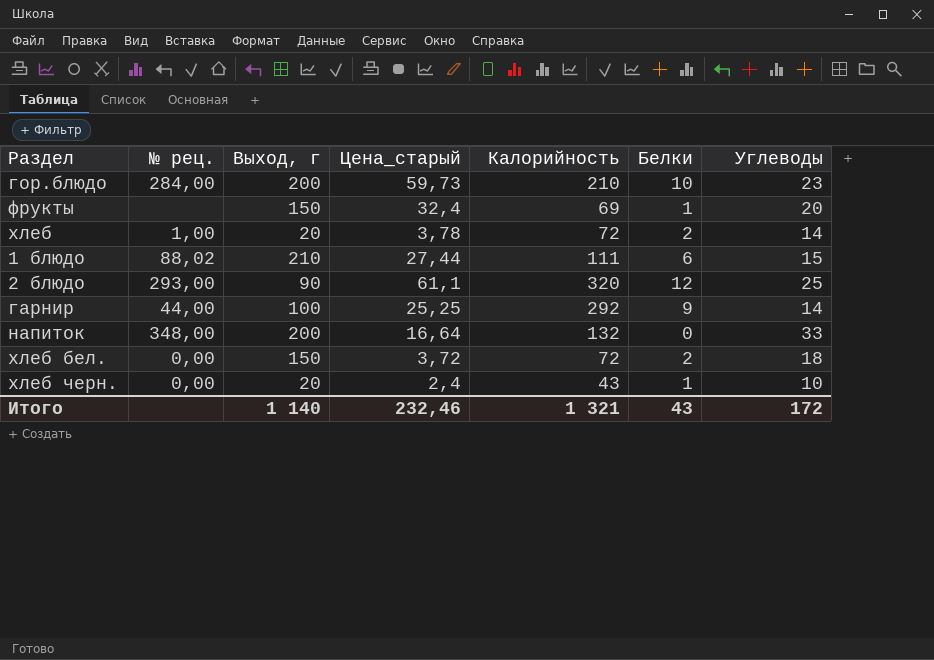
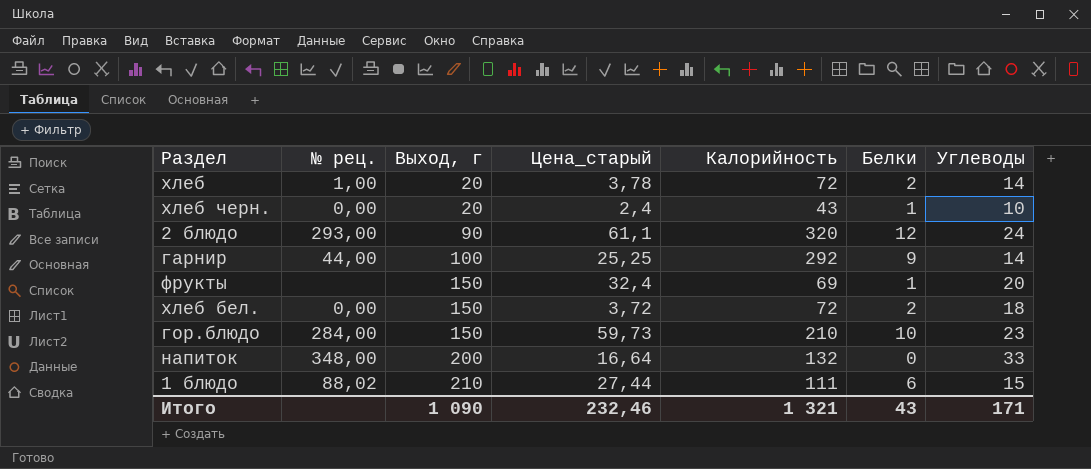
row order: none -> Выход, г ascending
2 блюдо | Углеводы: 25 -> 24
гор.блюдо | Выход, г: 200 -> 150
Итого | Выход, г: 1 140 -> 1 090
Итого | Углеводы: 172 -> 171

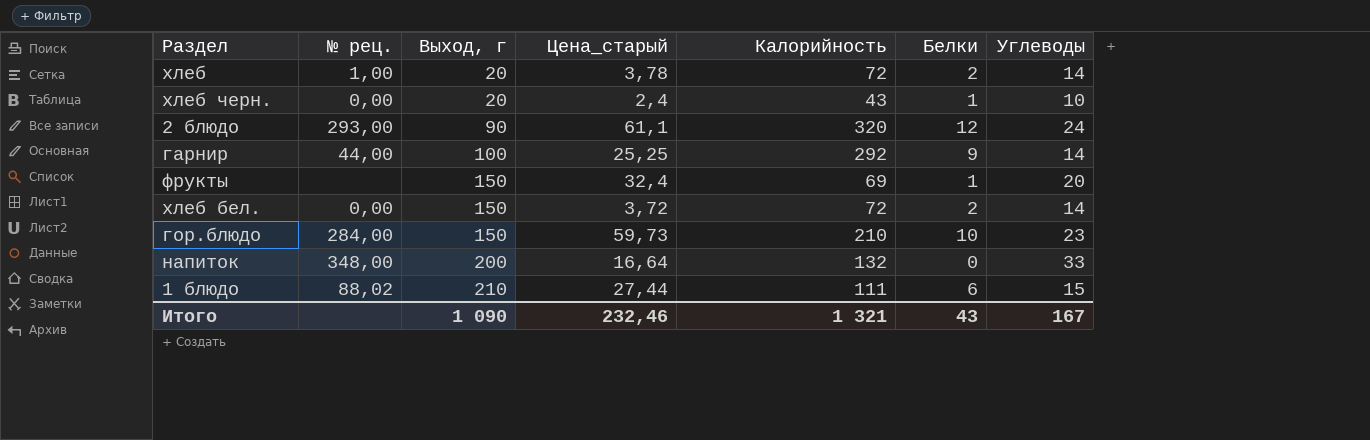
хлеб бел. | Углеводы: 18 -> 14
Итого | Углеводы: 171 -> 167

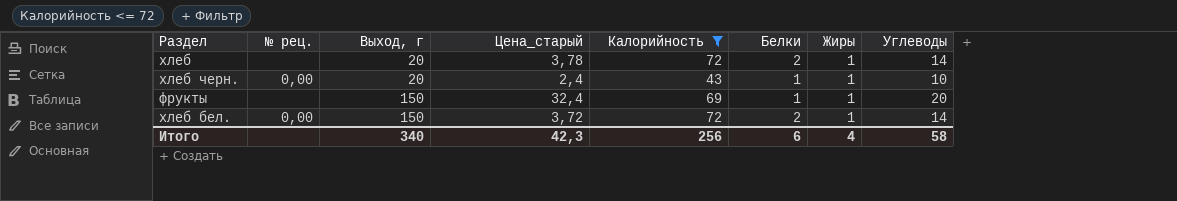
filter: none -> Калорийность <= 72
column Жиры | position: none -> 7
хлеб | № рец.: 1,00 -> none
Итого | Выход, г: 1 090 -> 340
Итого | Цена_старый: 232,46 -> 42,3
Итого | Калорийность: 1 321 -> 256
Итого | Белки: 43 -> 6
Итого | Углеводы: 167 -> 58

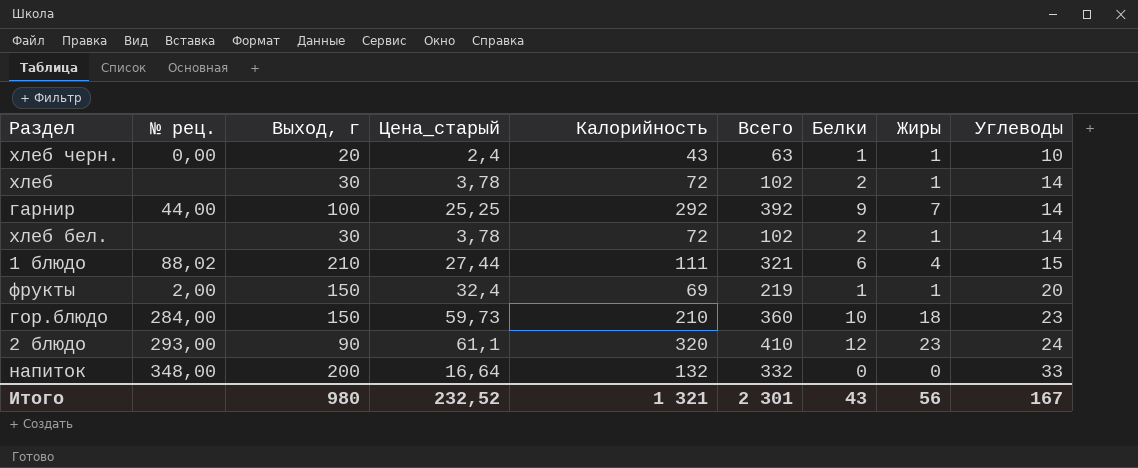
filter: Калорийность <= 72 -> none
row order: Выход, г ascending -> Углеводы ascending
column Всего | formula: none -> [Выход, г] + [Калорийность]
хлеб | Выход, г: 20 -> 30
хлеб бел. | № рец.: 0,00 -> none
хлеб бел. | Выход, г: 150 -> 30
хлеб бел. | Цена_старый: 3,72 -> 3,78
фрукты | № рец.: none -> 2,00
Итого | Выход, г: 340 -> 980
Итого | Цена_старый: 42,3 -> 232,52
Итого | Калорийность: 256 -> 1 321
Итого | Белки: 6 -> 43
Итого | Жиры: 4 -> 56
Итого | Углеводы: 58 -> 167

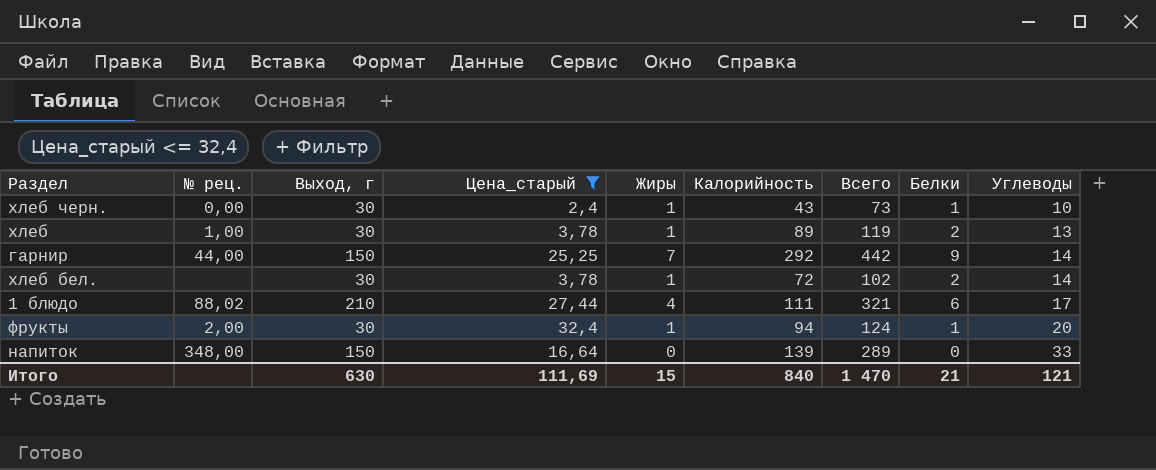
filter: none -> Цена_старый <= 32,4
column Жиры | position: 8 -> 5
хлеб черн. | Выход, г: 20 -> 30
хлеб черн. | Всего: 63 -> 73
хлеб | № рец.: none -> 1,00
хлеб | Калорийность: 72 -> 89
хлеб | Всего: 102 -> 119
хлеб | Углеводы: 14 -> 13
гарнир | Выход, г: 100 -> 150
гарнир | Всего: 392 -> 442
1 блюдо | Углеводы: 15 -> 17
фрукты | Выход, г: 150 -> 30
фрукты | Калорийность: 69 -> 94
фрукты | Всего: 219 -> 124
напиток | Выход, г: 200 -> 150
напиток | Калорийность: 132 -> 139
напиток | Всего: 332 -> 289
Итого | Выход, г: 980 -> 630
Итого | Цена_старый: 232,52 -> 111,69
Итого | Жиры: 56 -> 15
Итого | Калорийность: 1 321 -> 840
Итого | Всего: 2 301 -> 1 470
Итого | Белки: 43 -> 21
Итого | Углеводы: 167 -> 121

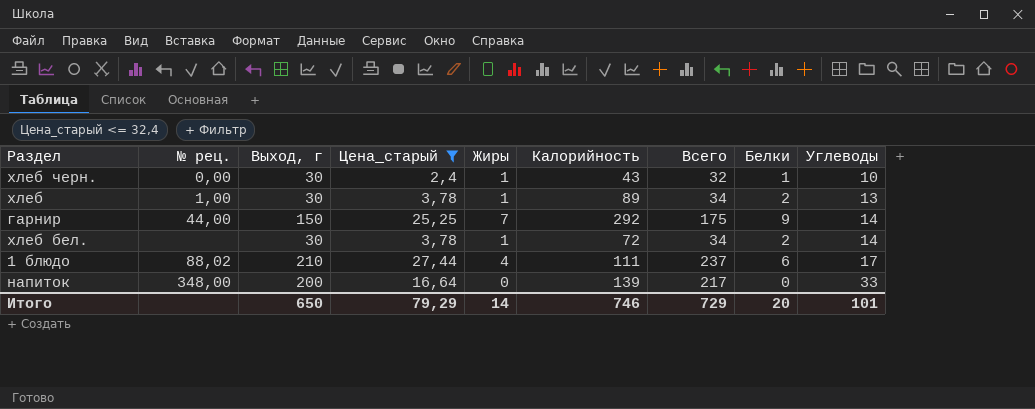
column Всего | formula: [Выход, г] + [Калорийность] -> [Выход, г] + [Цена_старый]
row фрукты: 2,00 | 30 | 32,4 | 1 | 94 | 124 | 1 | 20 -> none
напиток | Выход, г: 150 -> 200
Итого | Выход, г: 630 -> 650
Итого | Цена_старый: 111,69 -> 79,29
Итого | Жиры: 15 -> 14
Итого | Калорийность: 840 -> 746
Итого | Всего: 1 470 -> 729
Итого | Белки: 21 -> 20
Итого | Углеводы: 121 -> 101

